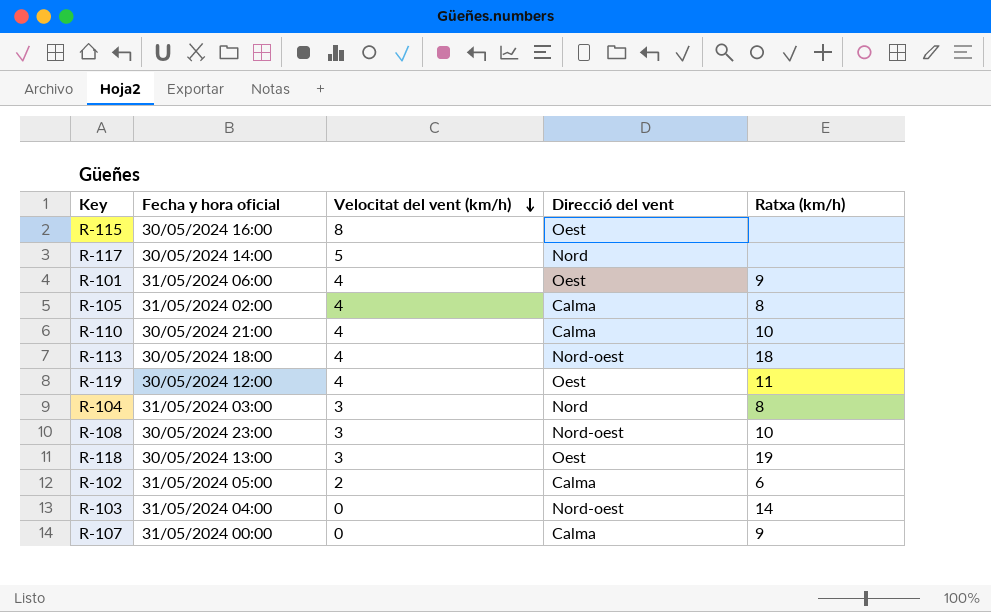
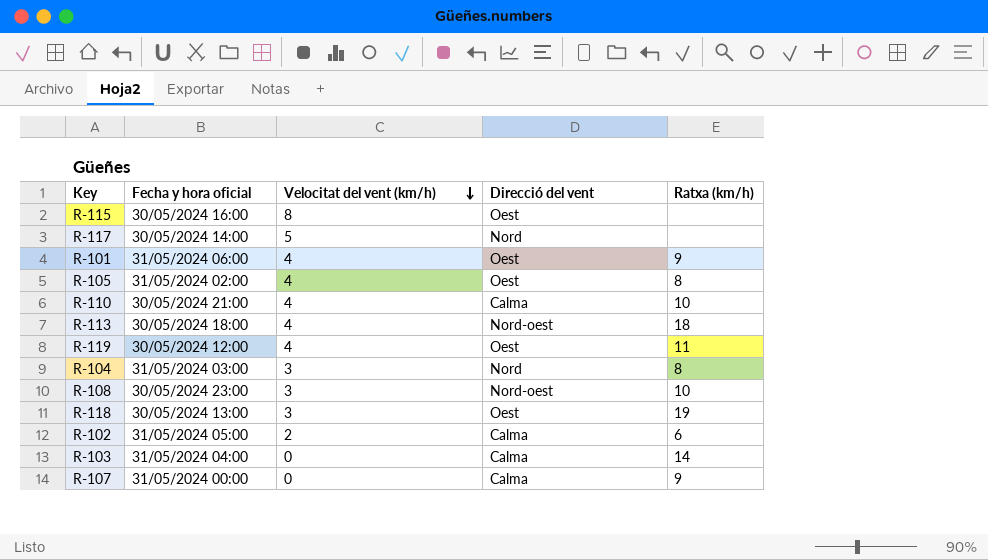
R-105 | Direcció del vent: Calma -> Oest
R-103 | Direcció del vent: Nord-oest -> Calma

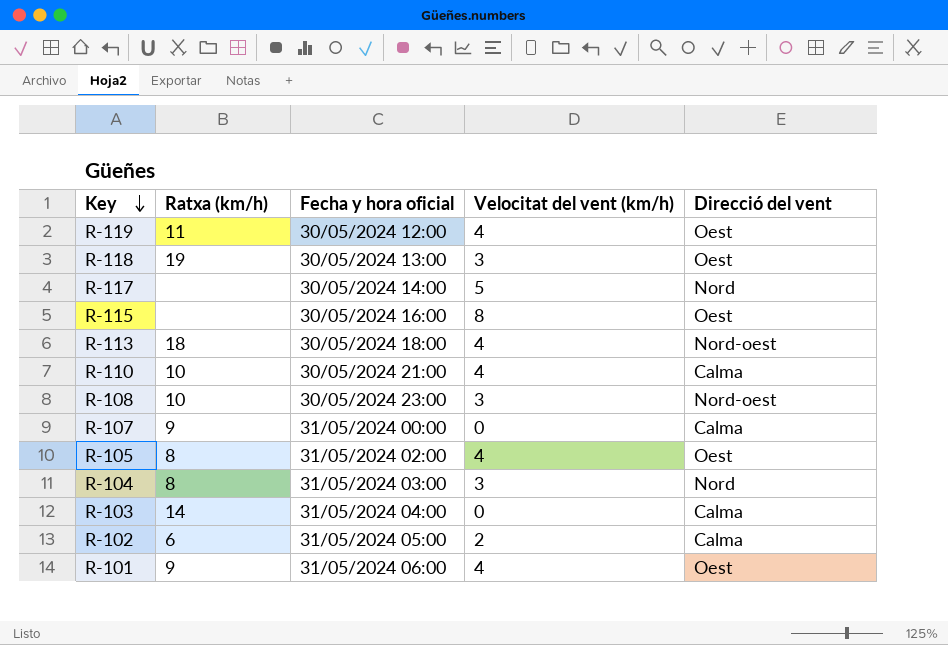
row order: Velocitat del vent (km/h) descending -> Key descending
column Ratxa (km/h) | position: 5 -> 2

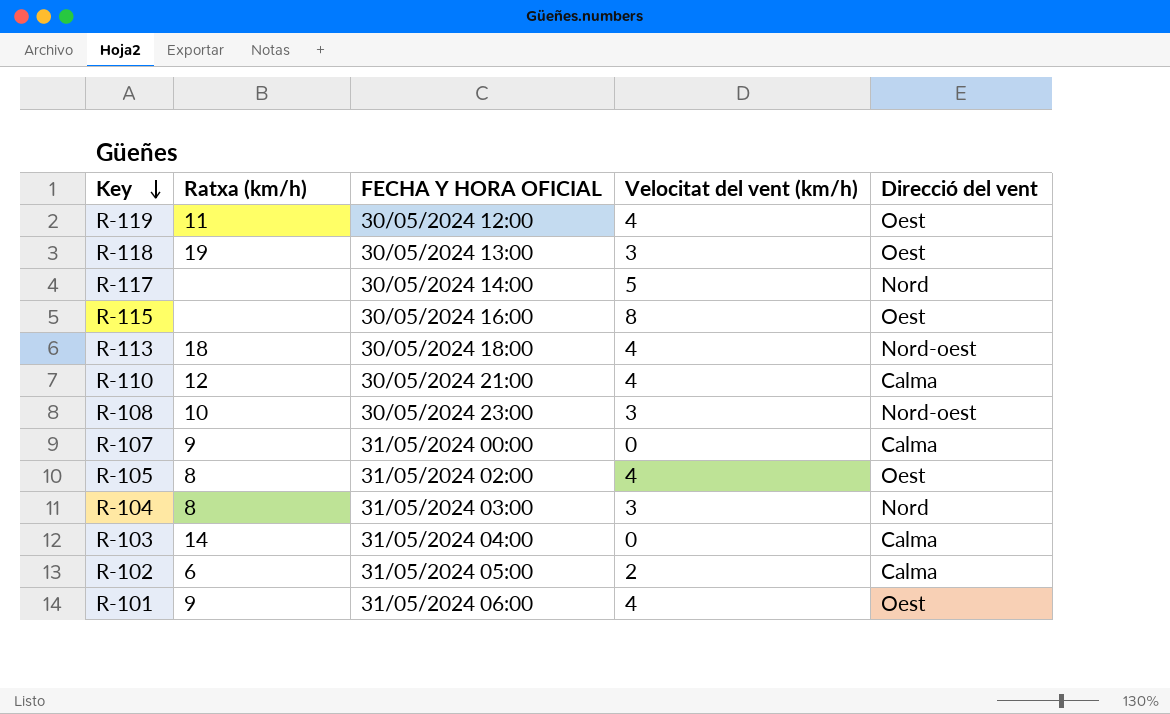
column name: Fecha y hora oficial -> FECHA Y HORA OFICIAL
R-110 | Ratxa (km/h): 10 -> 12

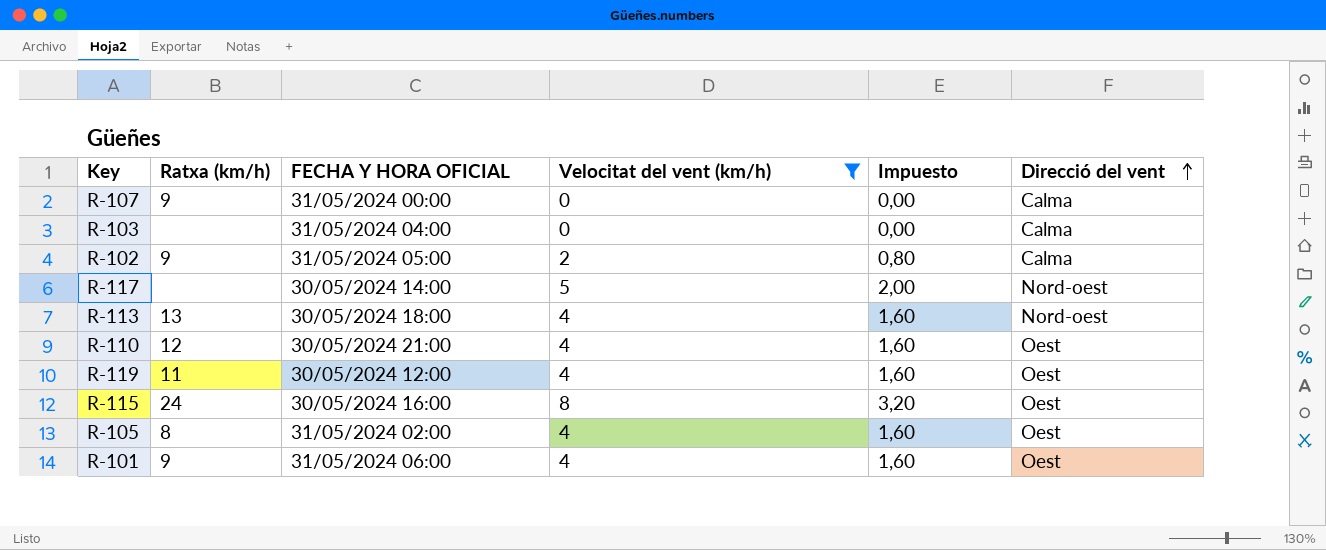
filter: none -> Velocitat del vent (km/h) != 3
row order: Key descending -> Direcció del vent ascending
column Impuesto | formula: none -> [Velocitat del vent (km/h)] * 0,4
R-103 | Ratxa (km/h): 14 -> none
R-102 | Ratxa (km/h): 6 -> 9
R-117 | Direcció del vent: Nord -> Nord-oest
R-113 | Ratxa (km/h): 18 -> 13
R-110 | Direcció del vent: Calma -> Oest
R-115 | Ratxa (km/h): none -> 24

